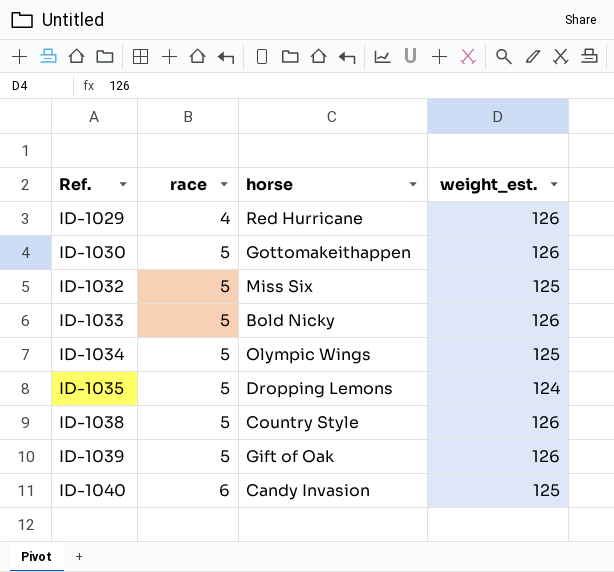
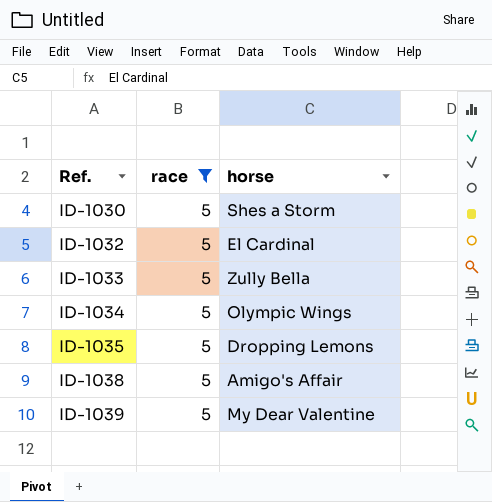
filter: none -> race = 5
column weight_est. | position: 4 -> none
ID-1030 | horse: Gottomakeithappen -> Shes a Storm
ID-1032 | horse: Miss Six -> El Cardinal
ID-1033 | horse: Bold Nicky -> Zully Bella
ID-1038 | horse: Country Style -> Amigo's Affair
ID-1039 | horse: Gift of Oak -> My Dear Valentine

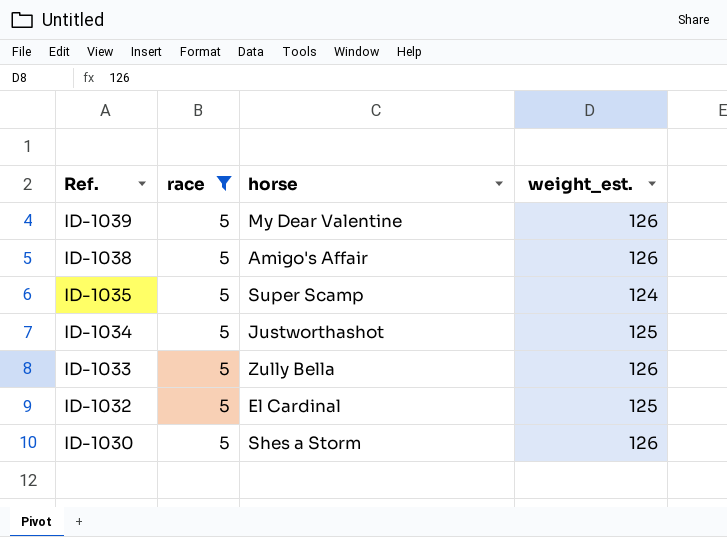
row order: Ref. ascending -> Ref. descending
column weight_est. | position: none -> 4
ID-1035 | horse: Dropping Lemons -> Super Scamp
ID-1034 | horse: Olympic Wings -> Justworthashot

